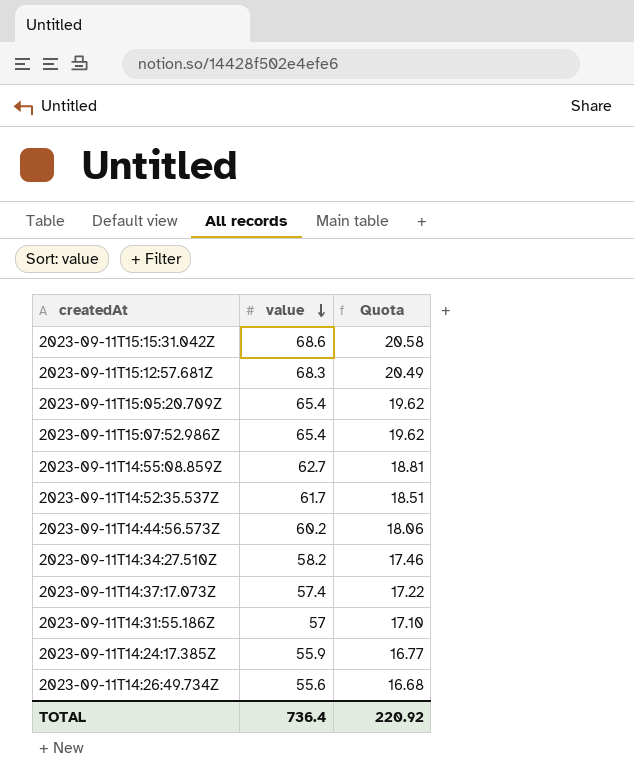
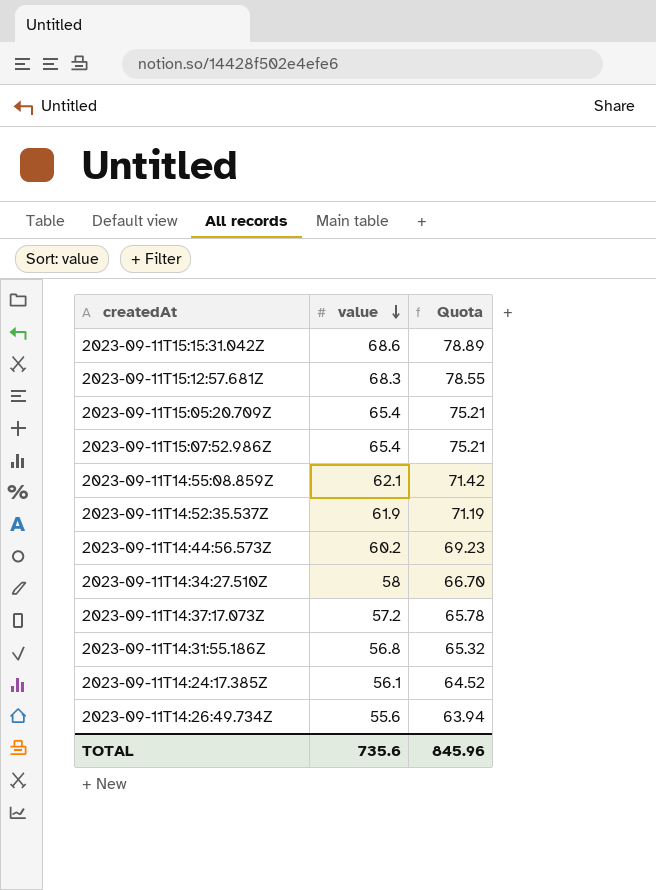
column Quota | formula: [value] * 0.3 -> [value] * 1.15
2023-09-11T14:55:08.859Z | value: 62.7 -> 62.1
2023-09-11T14:52:35.537Z | value: 61.7 -> 61.9
2023-09-11T14:34:27.510Z | value: 58.2 -> 58
2023-09-11T14:37:17.073Z | value: 57.4 -> 57.2
2023-09-11T14:31:55.186Z | value: 57 -> 56.8
2023-09-11T14:24:17.385Z | value: 55.9 -> 56.1
TOTAL | value: 736.4 -> 735.6
TOTAL | Quota: 220.92 -> 845.96

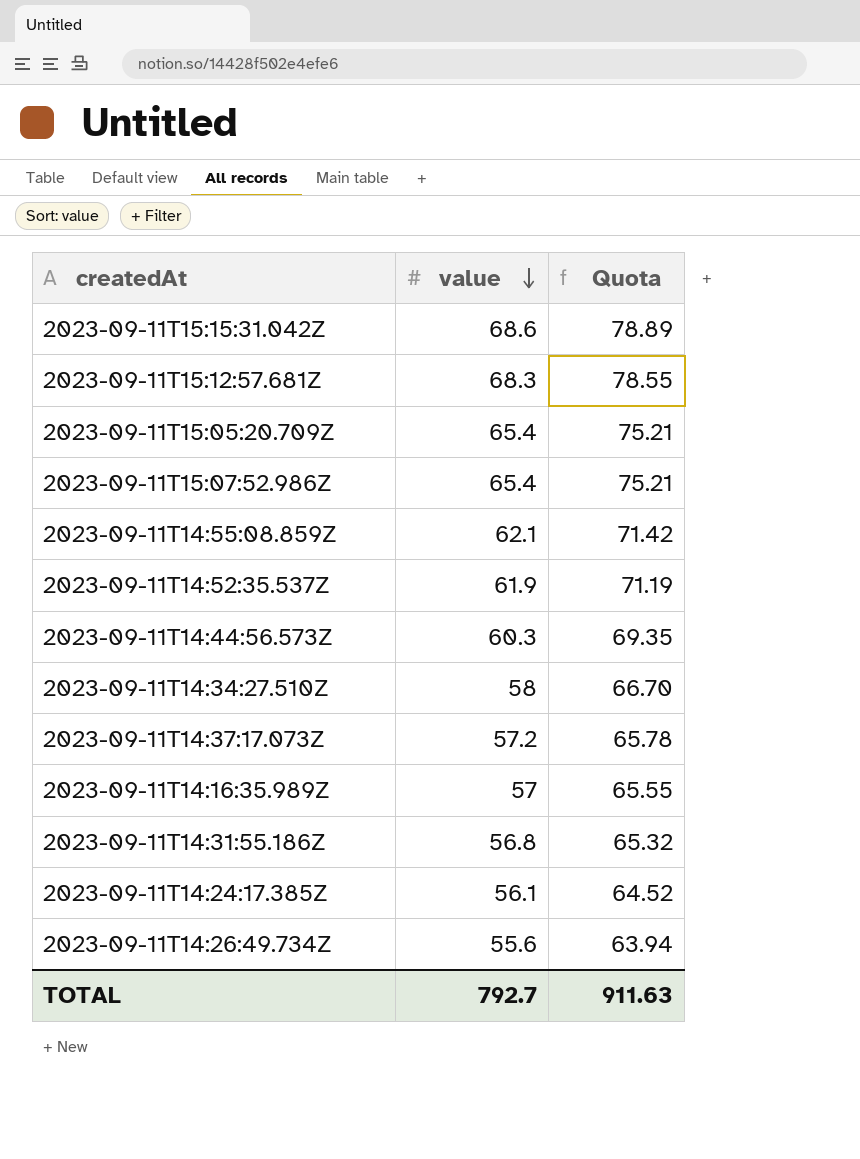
2023-09-11T14:44:56.573Z | value: 60.2 -> 60.3
2023-09-11T14:44:56.573Z | Quota: 69.23 -> 69.35
row 2023-09-11T14:16:35.989Z: none -> 57 | 65.55
TOTAL | value: 735.6 -> 792.7
TOTAL | Quota: 845.96 -> 911.63

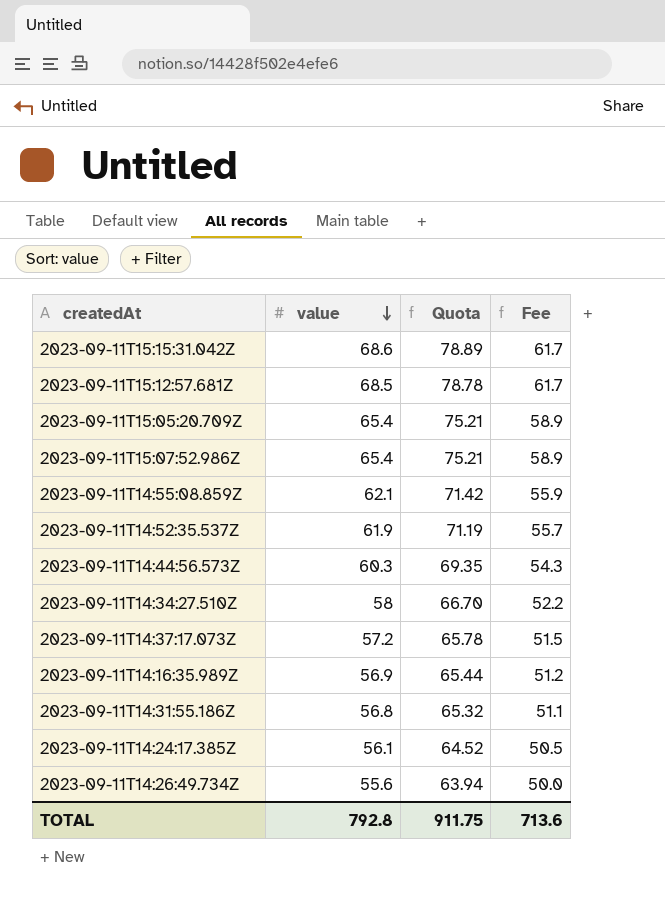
column Fee | formula: none -> [value] * 0.9
2023-09-11T15:12:57.681Z | value: 68.3 -> 68.5
2023-09-11T15:12:57.681Z | Quota: 78.55 -> 78.78
2023-09-11T14:16:35.989Z | value: 57 -> 56.9
2023-09-11T14:16:35.989Z | Quota: 65.55 -> 65.44
TOTAL | value: 792.7 -> 792.8
TOTAL | Quota: 911.63 -> 911.75

